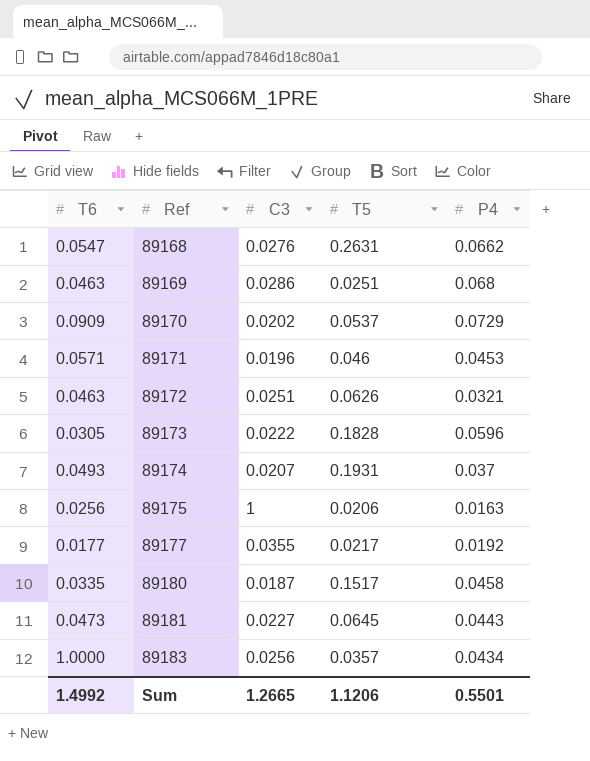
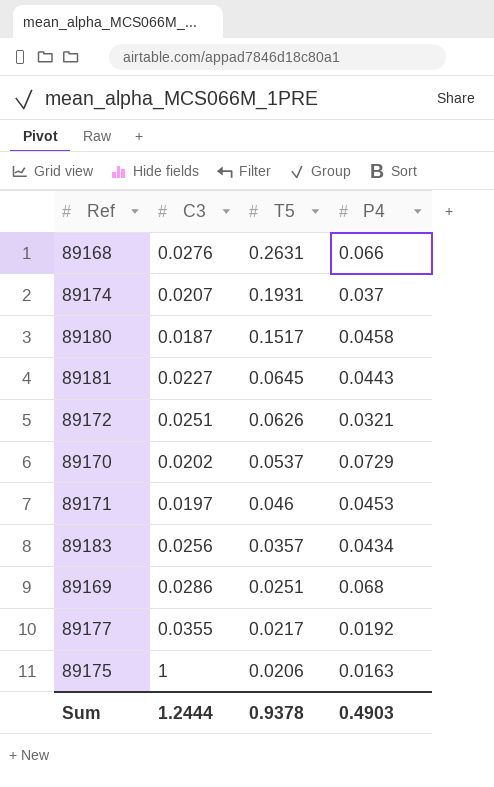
row order: Ref ascending -> T5 descending
column T6 | position: 1 -> none
row 89173: 0.0305 | 0.0222 | 0.1828 | 0.0596 -> none
89168 | P4: 0.0662 -> 0.066
89171 | C3: 0.0196 -> 0.0197
Sum | C3: 1.2665 -> 1.2444
Sum | T5: 1.1206 -> 0.9378
Sum | P4: 0.5501 -> 0.4903

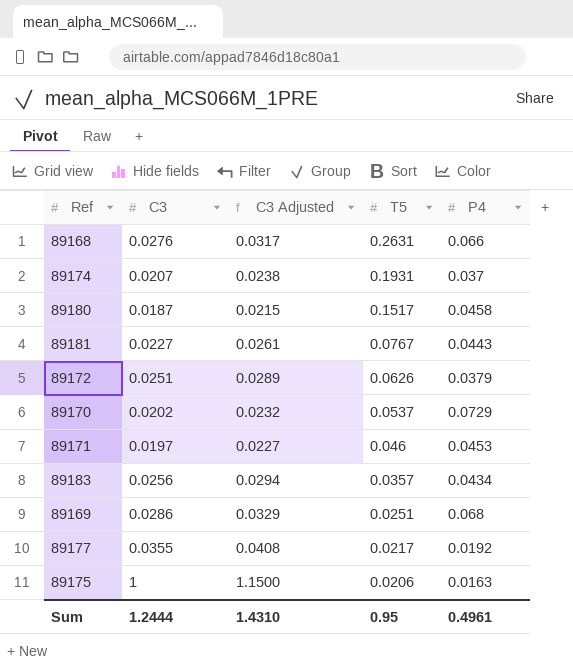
column C3 Adjusted | formula: none -> [C3] * 1.15
89181 | T5: 0.0645 -> 0.0767
89172 | P4: 0.0321 -> 0.0379
Sum | T5: 0.9378 -> 0.95
Sum | P4: 0.4903 -> 0.4961

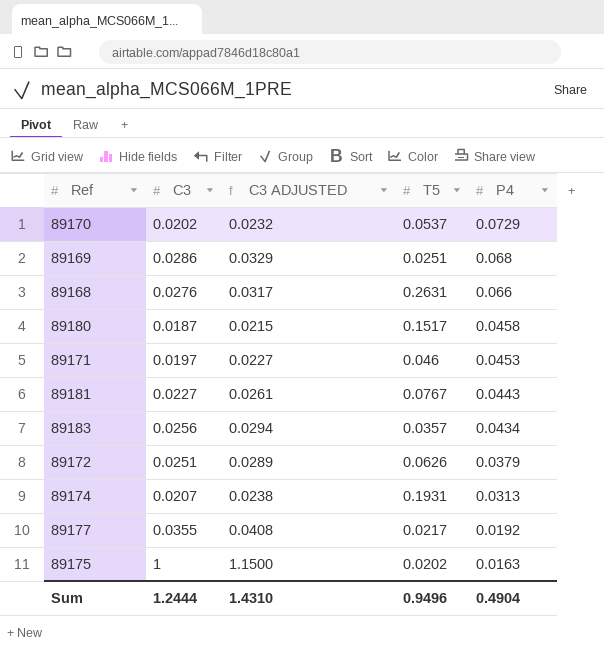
row order: T5 descending -> P4 descending
column name: C3 Adjusted -> C3 ADJUSTED
89174 | P4: 0.037 -> 0.0313
89175 | T5: 0.0206 -> 0.0202
Sum | T5: 0.95 -> 0.9496
Sum | P4: 0.4961 -> 0.4904

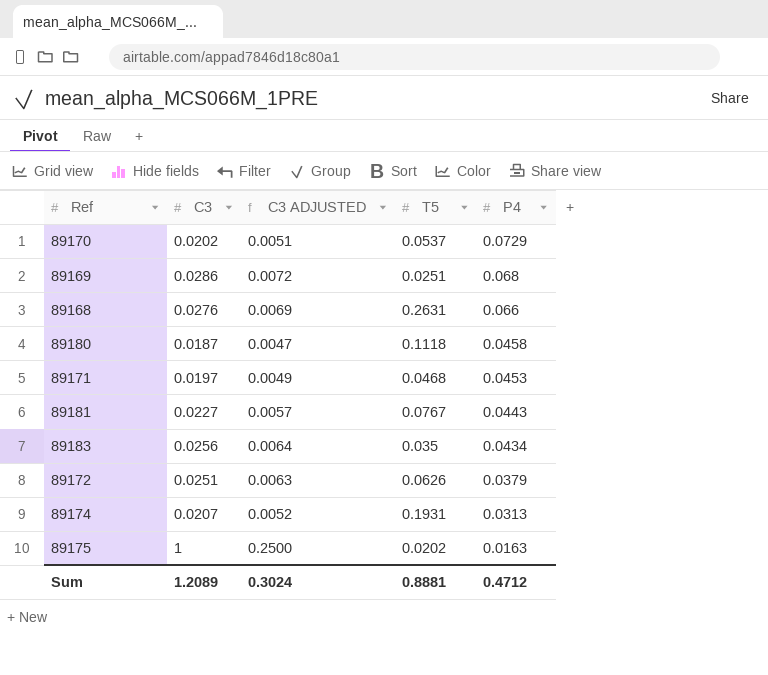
column C3 ADJUSTED | formula: [C3] * 1.15 -> [C3] * 0.25
row 89177: 0.0355 | 0.0408 | 0.0217 | 0.0192 -> none
89180 | T5: 0.1517 -> 0.1118
89171 | T5: 0.046 -> 0.0468
89183 | T5: 0.0357 -> 0.035
Sum | C3: 1.2444 -> 1.2089
Sum | C3 ADJUSTED: 1.4310 -> 0.3024
Sum | T5: 0.9496 -> 0.8881
Sum | P4: 0.4904 -> 0.4712

